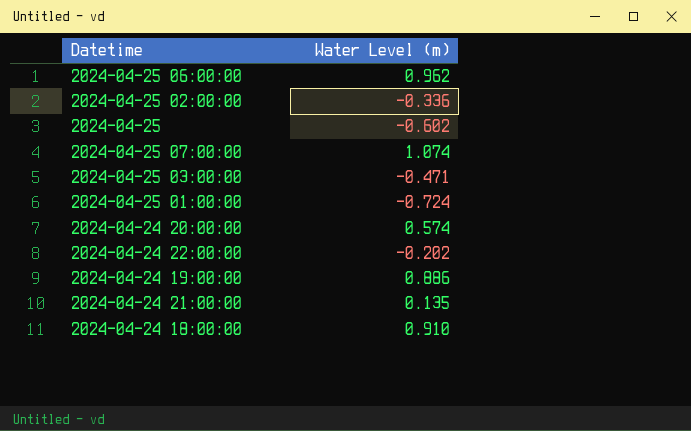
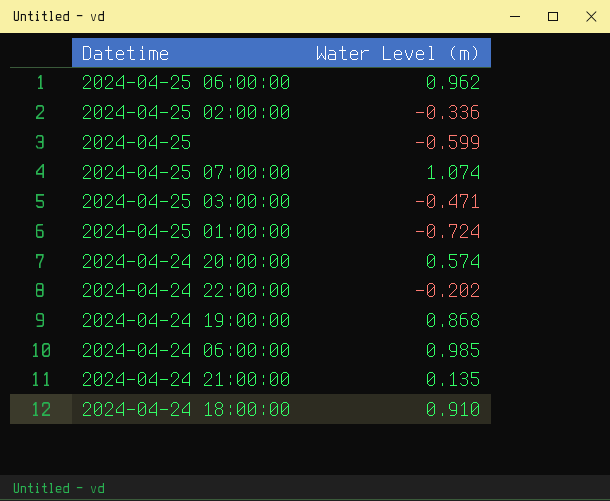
2024-04-25 | Water Level (m): -0.602 -> -0.599
2024-04-24 19:00:00 | Water Level (m): 0.886 -> 0.868
row 2024-04-24 06:00:00: none -> 0.985

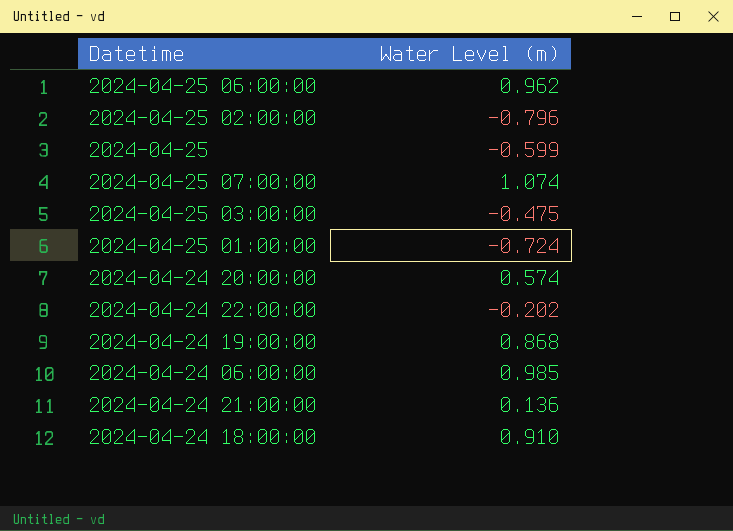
2024-04-25 02:00:00 | Water Level (m): -0.336 -> -0.796
2024-04-25 03:00:00 | Water Level (m): -0.471 -> -0.475
2024-04-24 21:00:00 | Water Level (m): 0.135 -> 0.136

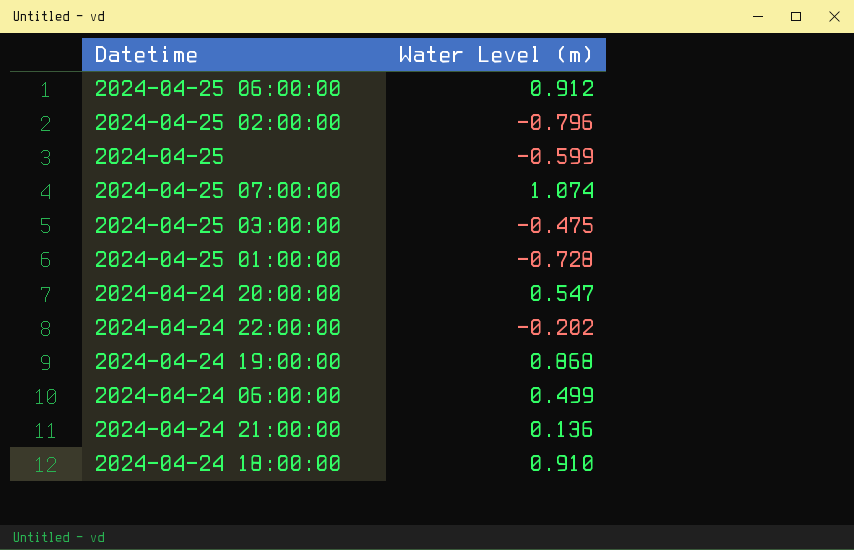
2024-04-25 06:00:00 | Water Level (m): 0.962 -> 0.912
2024-04-25 01:00:00 | Water Level (m): -0.724 -> -0.728
2024-04-24 20:00:00 | Water Level (m): 0.574 -> 0.547
2024-04-24 06:00:00 | Water Level (m): 0.985 -> 0.499

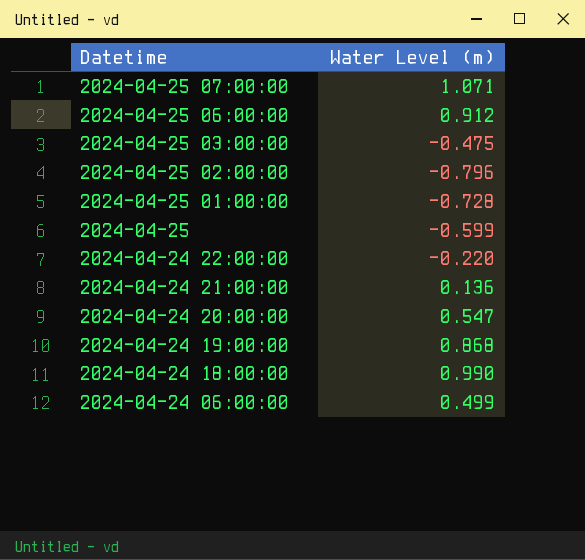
row order: none -> Datetime descending
2024-04-25 07:00:00 | Water Level (m): 1.074 -> 1.071
2024-04-24 22:00:00 | Water Level (m): -0.202 -> -0.220
2024-04-24 18:00:00 | Water Level (m): 0.910 -> 0.990

